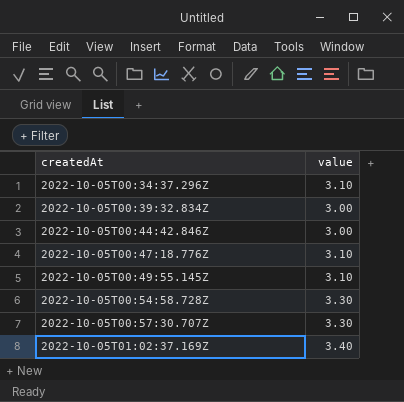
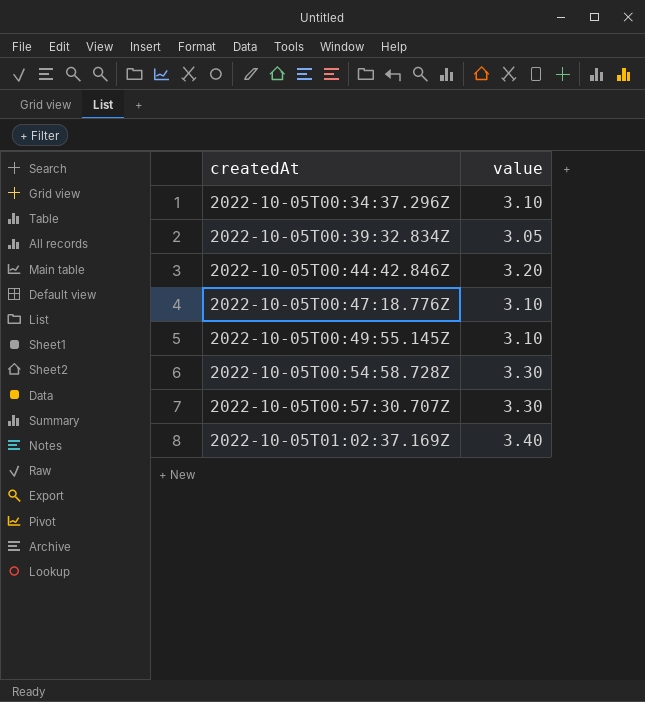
2022-10-05T00:39:32.834Z | value: 3.00 -> 3.05
2022-10-05T00:44:42.846Z | value: 3.00 -> 3.20

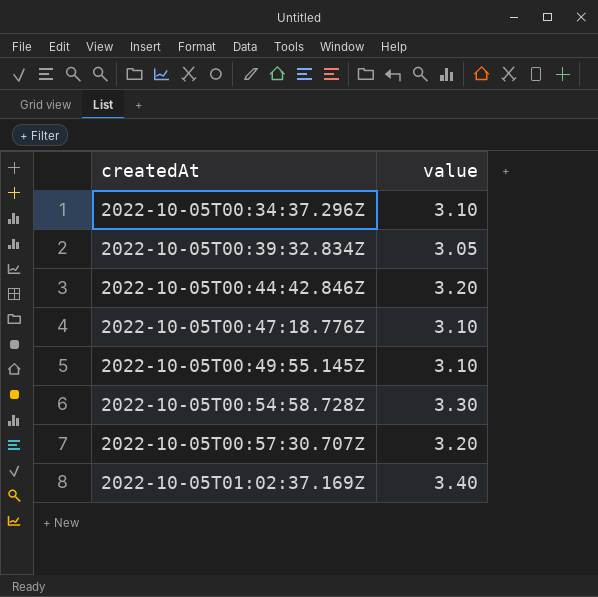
2022-10-05T00:57:30.707Z | value: 3.30 -> 3.20

